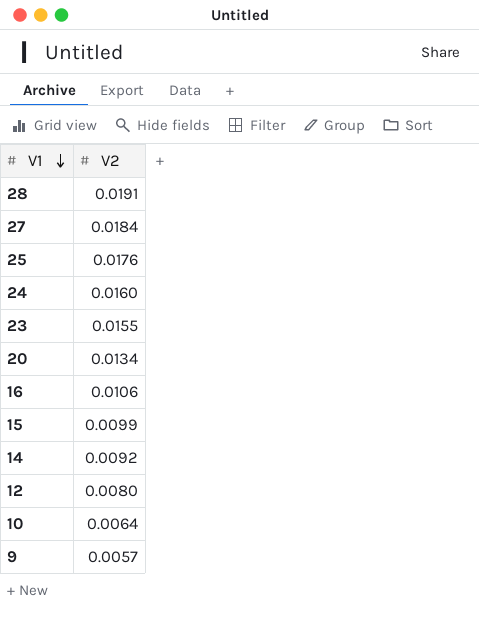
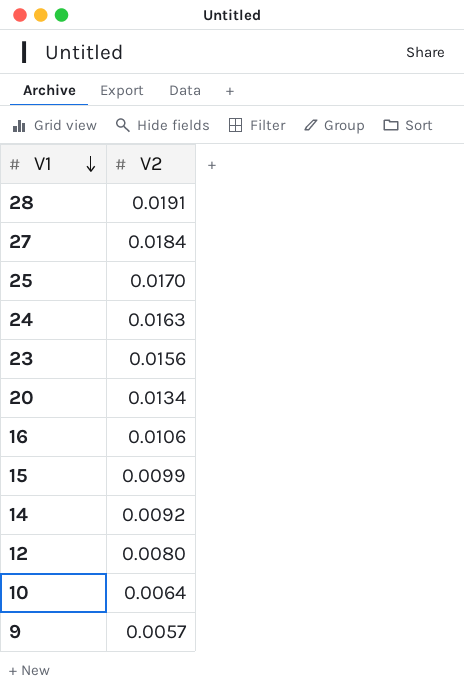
25 | V2: 0.0176 -> 0.0170
24 | V2: 0.0160 -> 0.0163
23 | V2: 0.0155 -> 0.0156

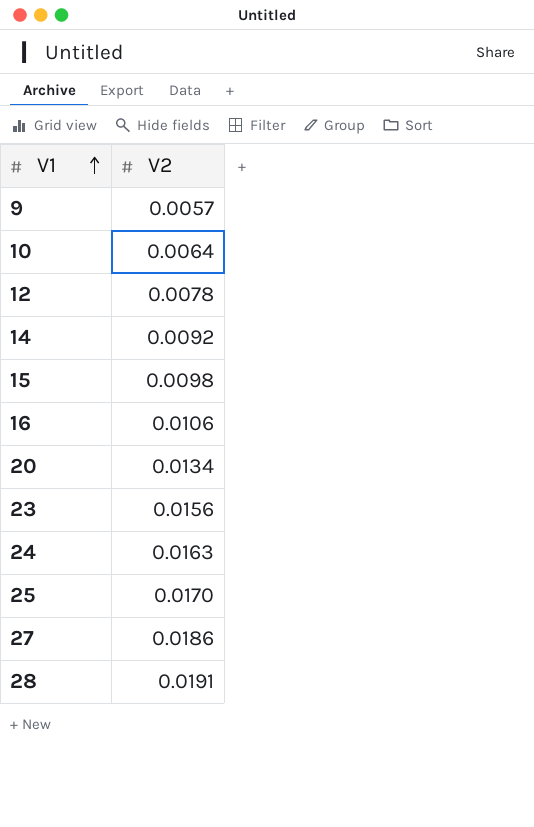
row order: V1 descending -> V1 ascending
12 | V2: 0.0080 -> 0.0078
15 | V2: 0.0099 -> 0.0098
27 | V2: 0.0184 -> 0.0186

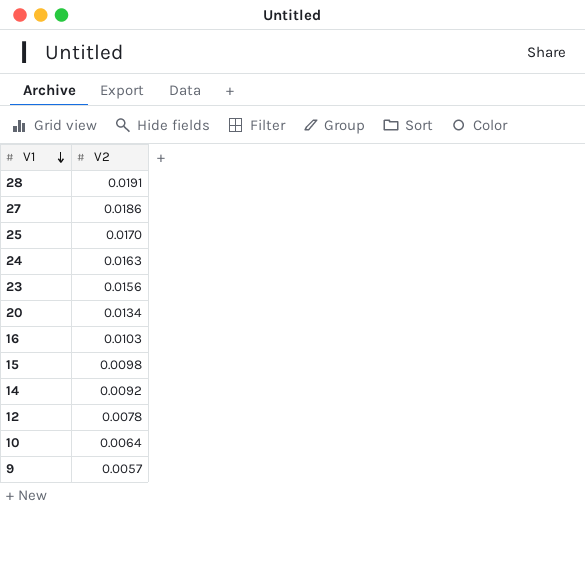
row order: V1 ascending -> V1 descending
16 | V2: 0.0106 -> 0.0103

